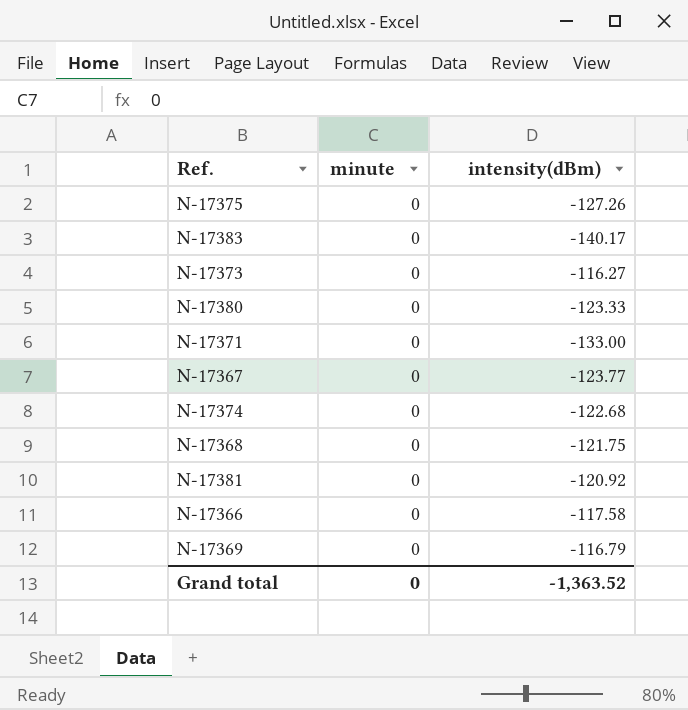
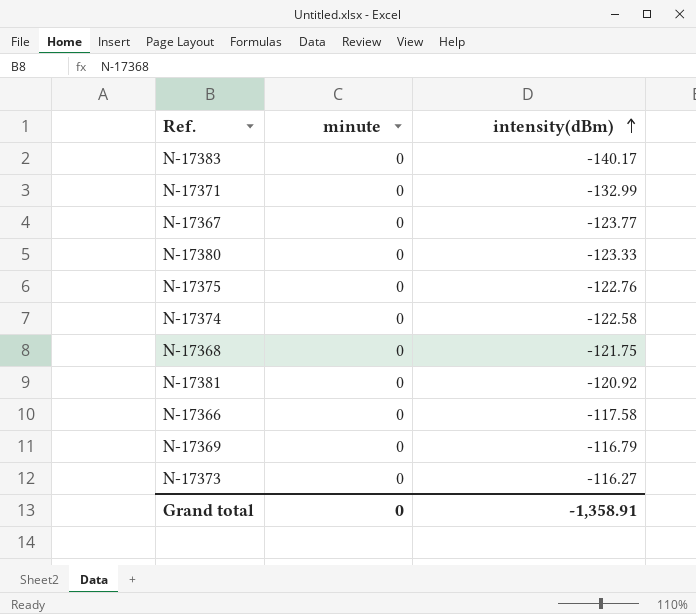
row order: none -> intensity(dBm) ascending
N-17371 | intensity(dBm): -133.00 -> -132.99
N-17375 | intensity(dBm): -127.26 -> -122.76
N-17374 | intensity(dBm): -122.68 -> -122.58
Grand total | intensity(dBm): -1,363.52 -> -1,358.91

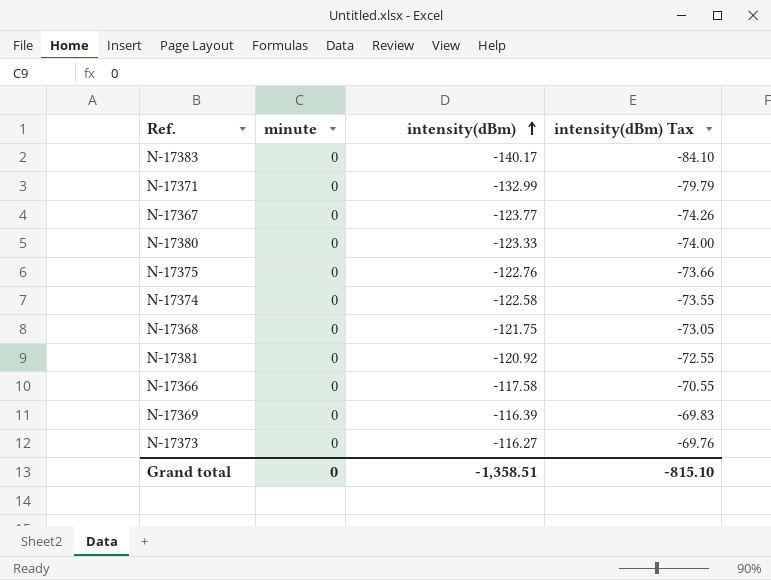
column intensity(dBm) Tax | formula: none -> [intensity(dBm)] * 0.6
N-17369 | intensity(dBm): -116.79 -> -116.39
Grand total | intensity(dBm): -1,358.91 -> -1,358.51

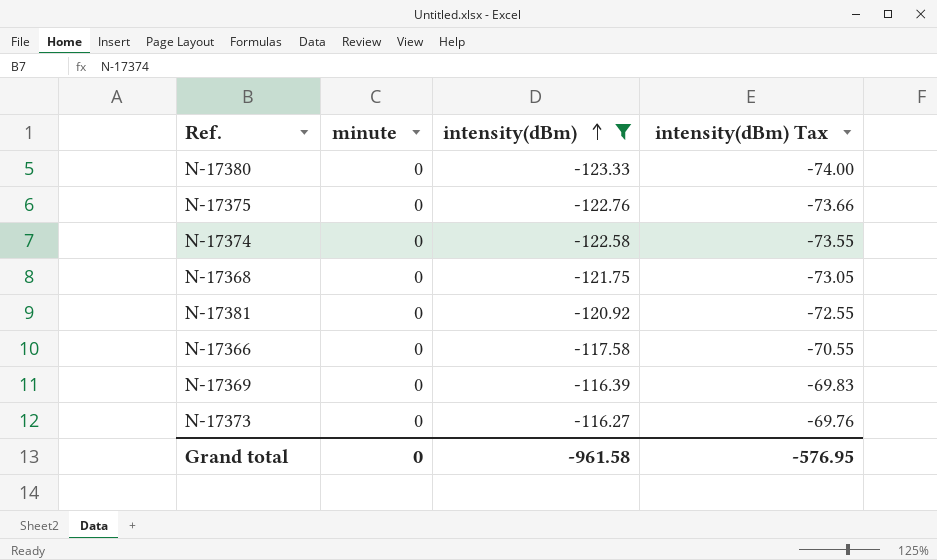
filter: none -> intensity(dBm) >= -123.33
Grand total | intensity(dBm): -1,358.51 -> -961.58
Grand total | intensity(dBm) Tax: -815.10 -> -576.95

